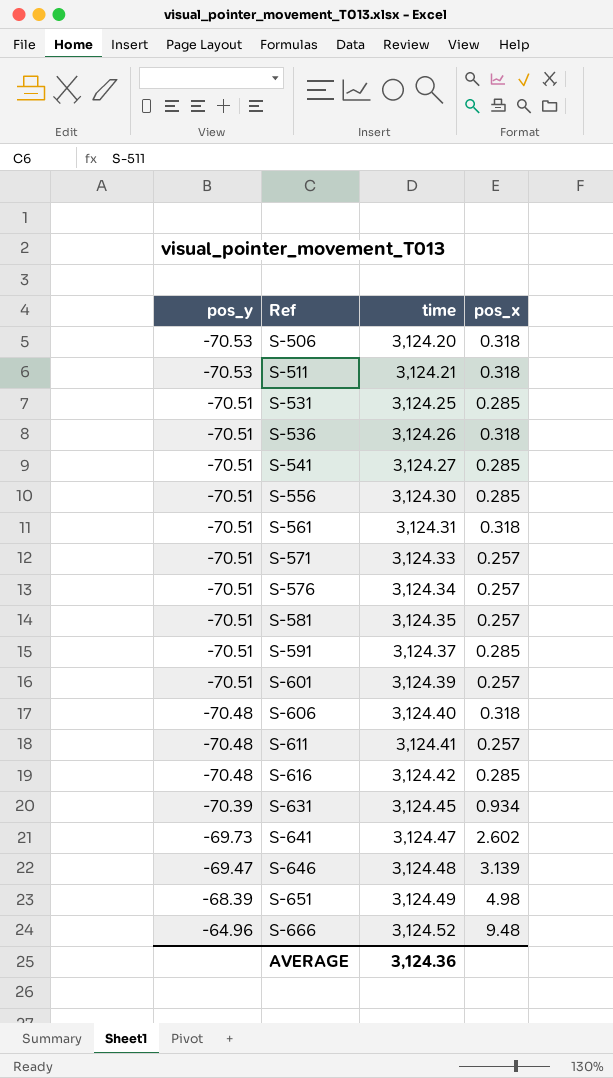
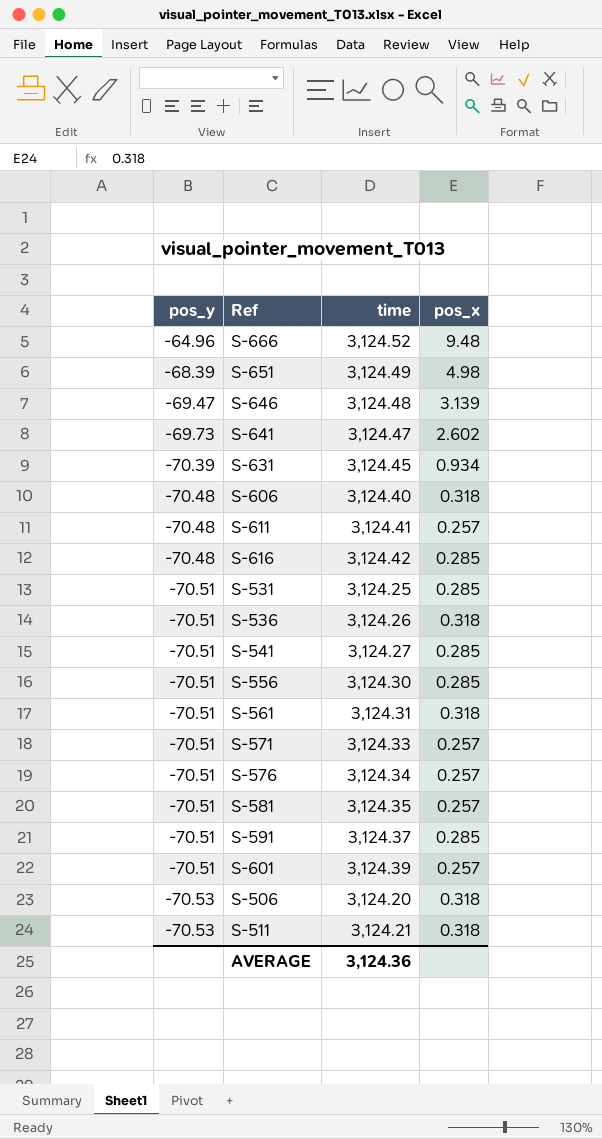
row order: pos_y ascending -> pos_y descending

